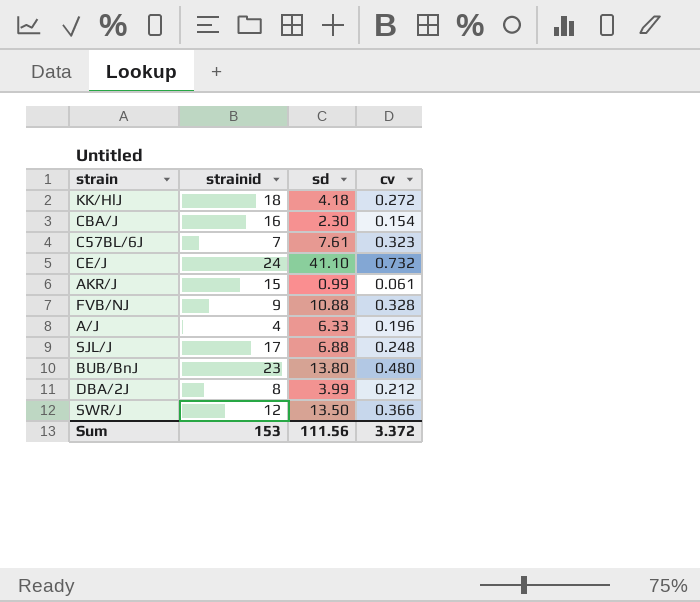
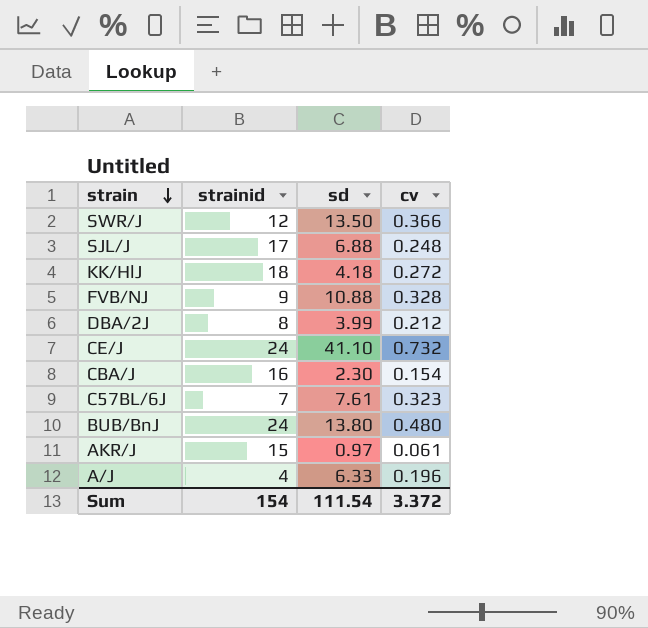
row order: none -> strain descending
BUB/BnJ | strainid: 23 -> 24
AKR/J | sd: 0.99 -> 0.97
Sum | strainid: 153 -> 154
Sum | sd: 111.56 -> 111.54

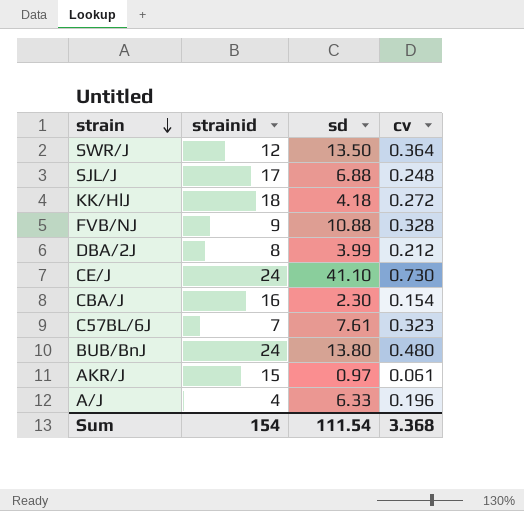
SWR/J | cv: 0.366 -> 0.364
CE/J | cv: 0.732 -> 0.730
Sum | cv: 3.372 -> 3.368

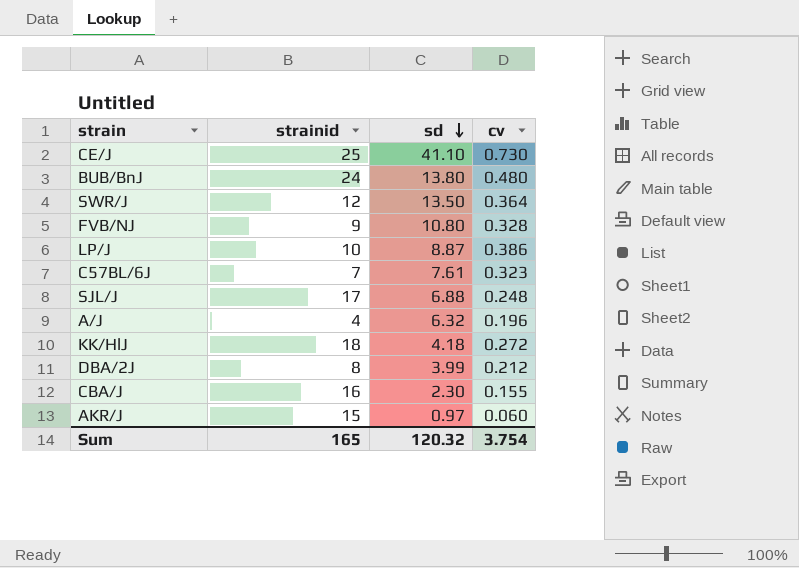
row order: strain descending -> sd descending
CE/J | strainid: 24 -> 25
FVB/NJ | sd: 10.88 -> 10.80
row LP/J: none -> 10 | 8.87 | 0.386
A/J | sd: 6.33 -> 6.32
CBA/J | cv: 0.154 -> 0.155
AKR/J | cv: 0.061 -> 0.060
Sum | strainid: 154 -> 165
Sum | sd: 111.54 -> 120.32
Sum | cv: 3.368 -> 3.754

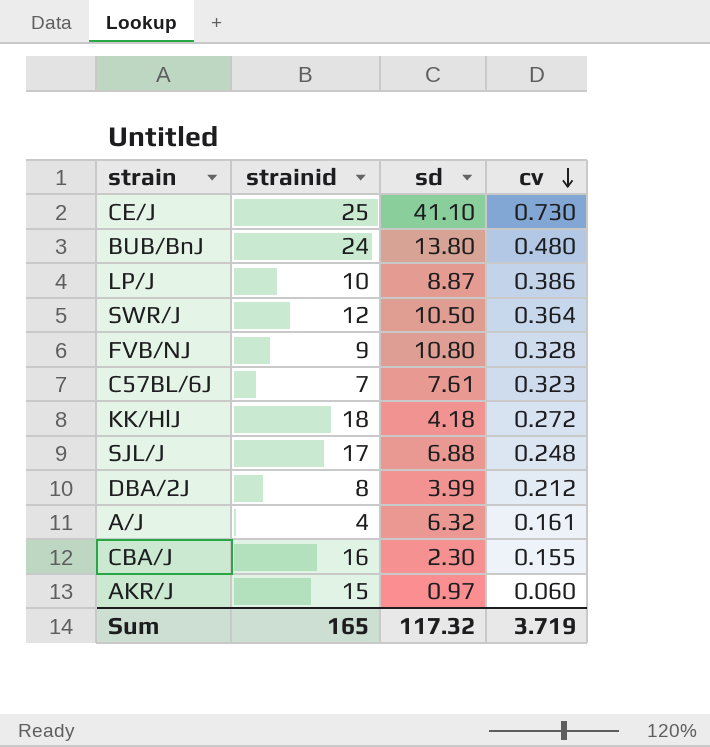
row order: sd descending -> cv descending
SWR/J | sd: 13.50 -> 10.50
A/J | cv: 0.196 -> 0.161
Sum | sd: 120.32 -> 117.32
Sum | cv: 3.754 -> 3.719

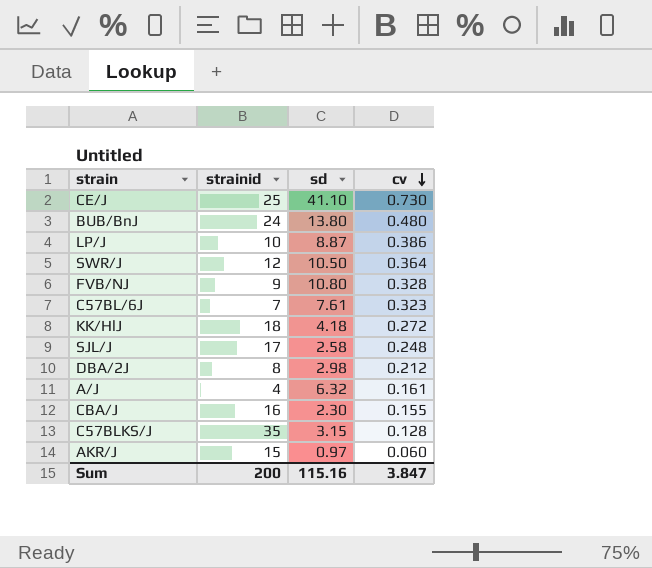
SJL/J | sd: 6.88 -> 2.58
DBA/2J | sd: 3.99 -> 2.98
row C57BLKS/J: none -> 35 | 3.15 | 0.128
Sum | strainid: 165 -> 200
Sum | sd: 117.32 -> 115.16
Sum | cv: 3.719 -> 3.847

